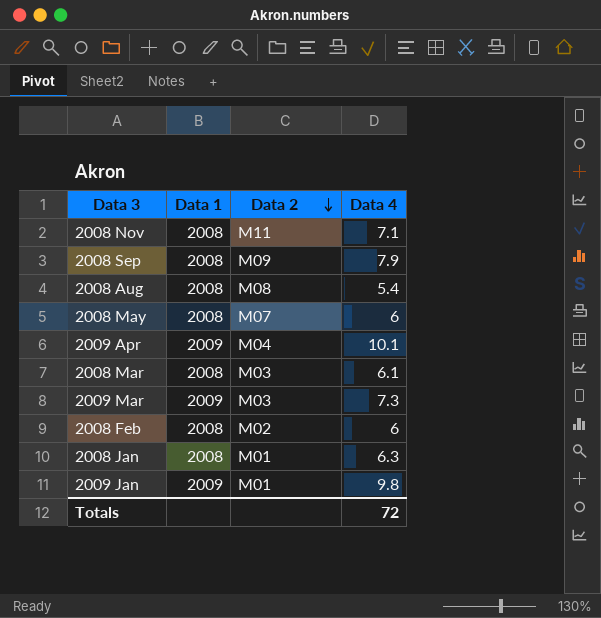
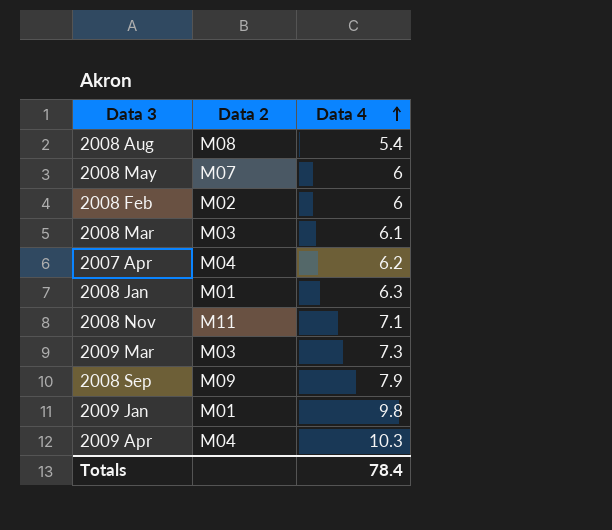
row order: Data 2 descending -> Data 4 ascending
column Data 1 | position: 2 -> none
row 2007 Apr: none -> M04 | 6.2
2009 Apr | Data 4: 10.1 -> 10.3
Totals | Data 4: 72 -> 78.4

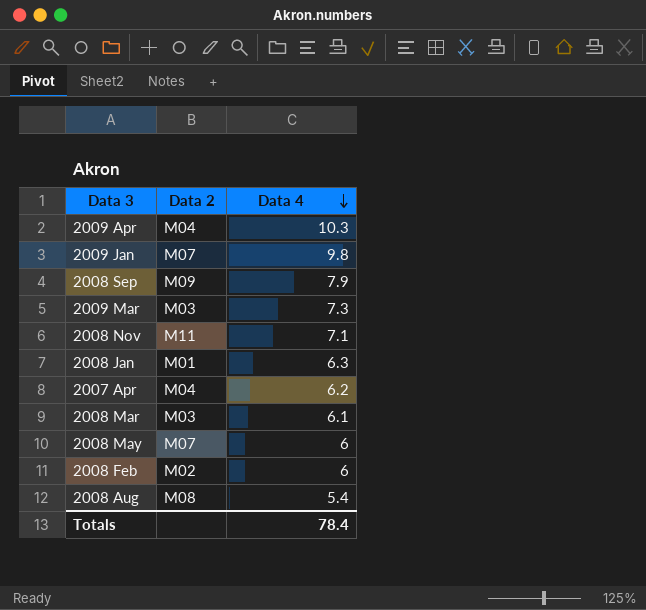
row order: Data 4 ascending -> Data 4 descending
2009 Jan | Data 2: M01 -> M07

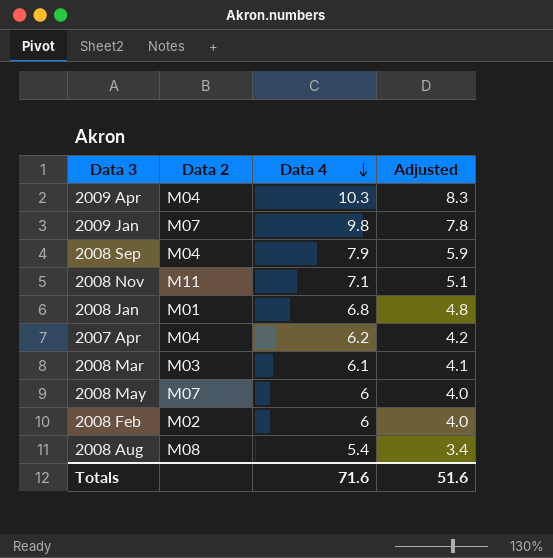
column Adjusted | formula: none -> [Data 4] - 2
row 2009 Mar: M03 | 7.3 -> none
2008 Sep | Data 2: M09 -> M04
2008 Jan | Data 4: 6.3 -> 6.8
Totals | Data 4: 78.4 -> 71.6

